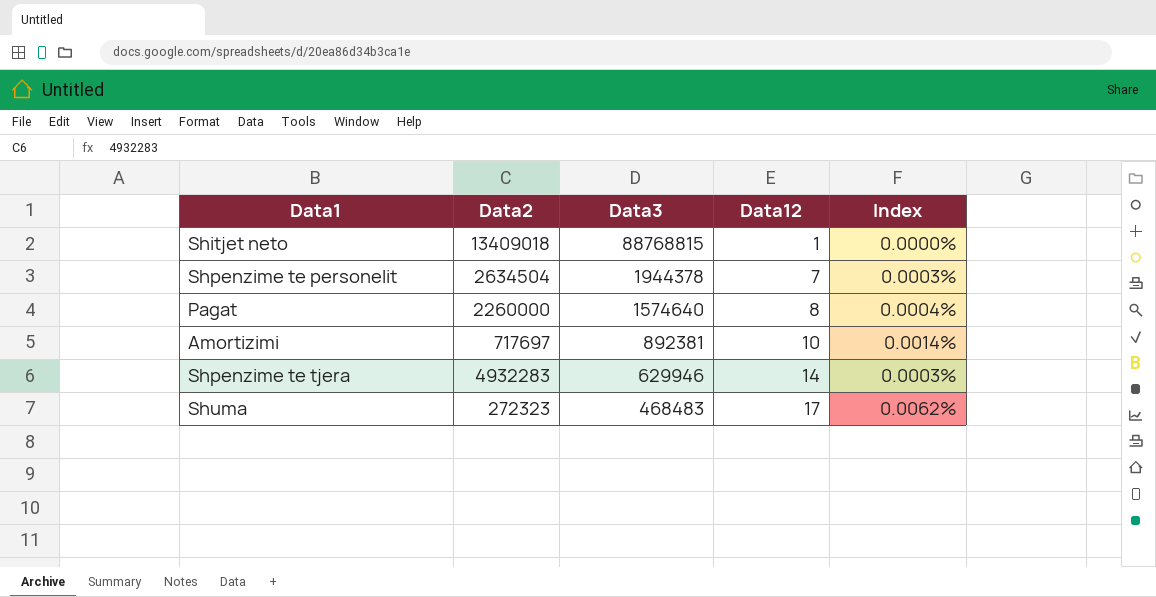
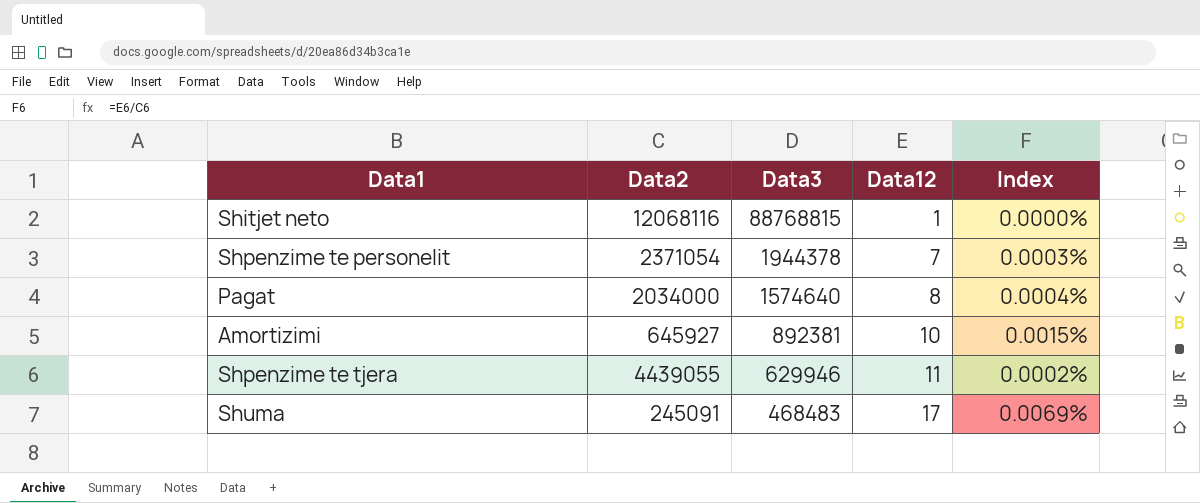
Shitjet neto | Data2: 13409018 -> 12068116
Shpenzime te personelit | Data2: 2634504 -> 2371054
Pagat | Data2: 2260000 -> 2034000
Amortizimi | Data2: 717697 -> 645927
Amortizimi | Index: 0.0014% -> 0.0015%
Shpenzime te tjera | Data2: 4932283 -> 4439055
Shpenzime te tjera | Data12: 14 -> 11
Shpenzime te tjera | Index: 0.0003% -> 0.0002%
Shuma | Data2: 272323 -> 245091
Shuma | Index: 0.0062% -> 0.0069%

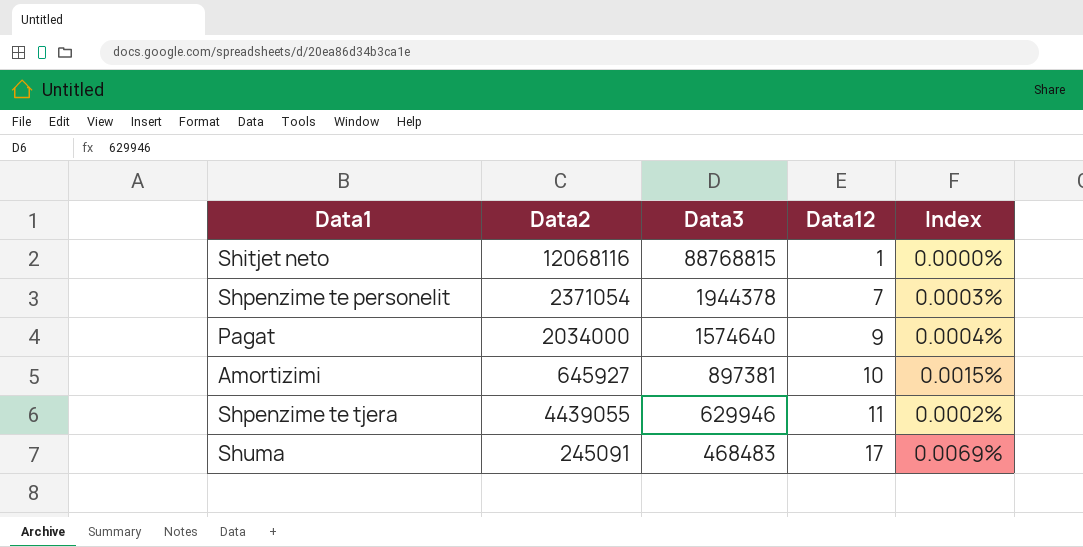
Pagat | Data12: 8 -> 9
Amortizimi | Data3: 892381 -> 897381

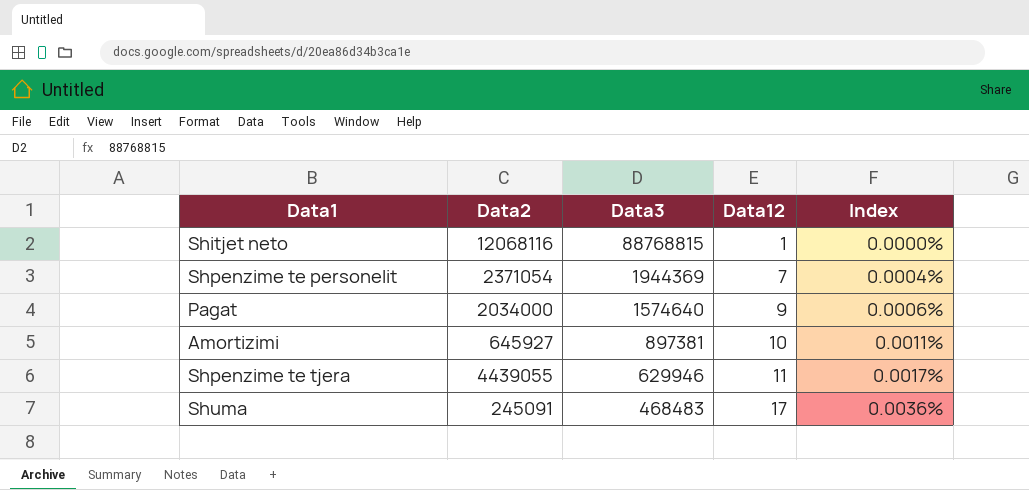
column Index | formula: [Data12] / [Data2] -> [Data12] / [Data3]
Shpenzime te personelit | Data3: 1944378 -> 1944369

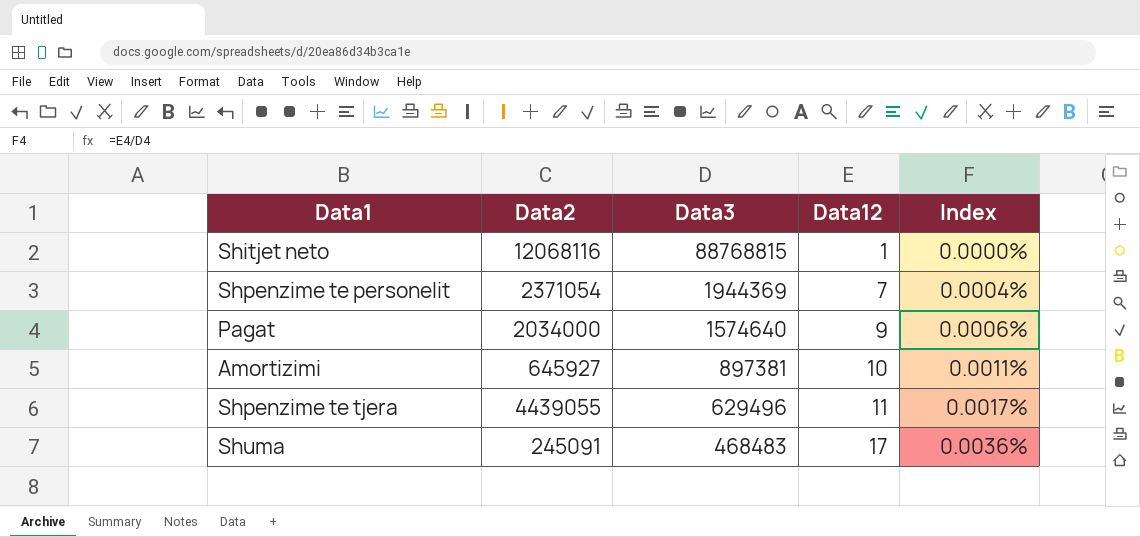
Shpenzime te tjera | Data3: 629946 -> 629496

